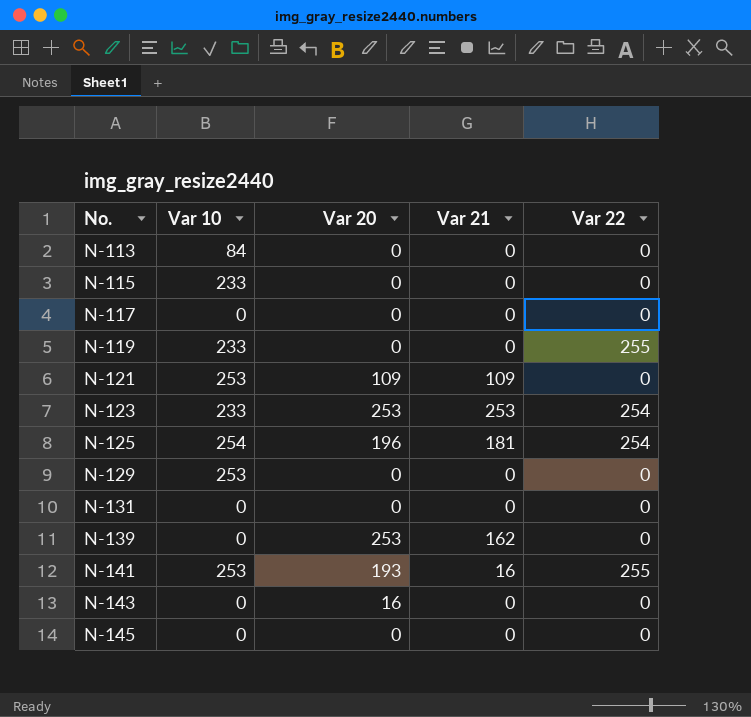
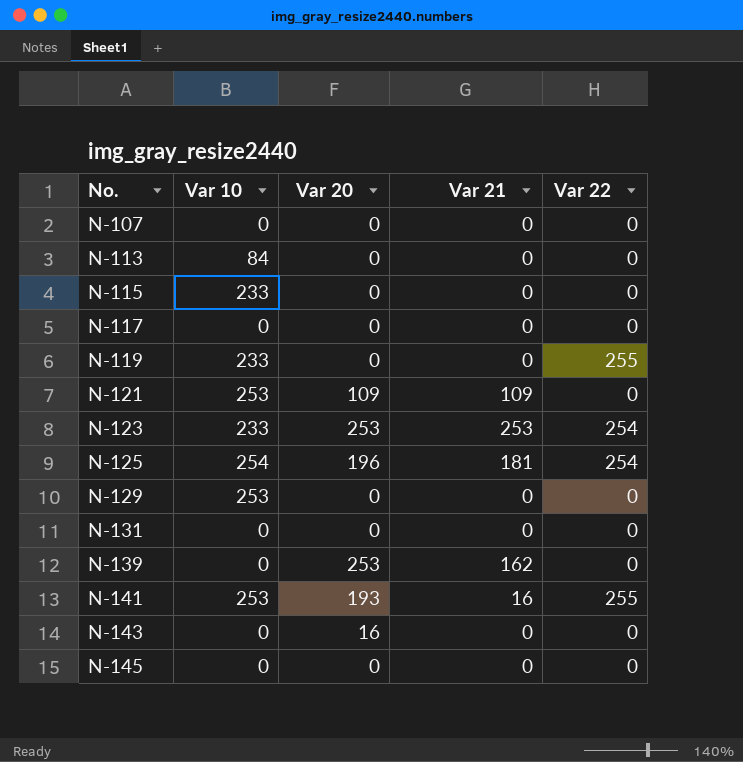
row N-107: none -> 0 | 0 | 0 | 0

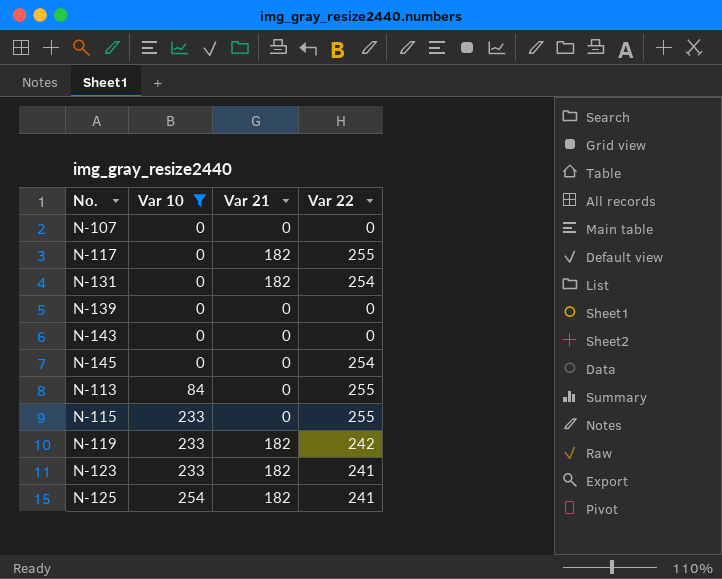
filter: none -> Var 10 != 253
row order: No. ascending -> Var 10 ascending
column Var 20 | position: 3 -> none
N-117 | Var 21: 0 -> 182
N-117 | Var 22: 0 -> 255
N-131 | Var 21: 0 -> 182
N-131 | Var 22: 0 -> 254
N-139 | Var 21: 162 -> 0
N-145 | Var 22: 0 -> 254
N-113 | Var 22: 0 -> 255
N-115 | Var 22: 0 -> 255
N-119 | Var 21: 0 -> 182
N-119 | Var 22: 255 -> 242
N-123 | Var 21: 253 -> 182
N-123 | Var 22: 254 -> 241
N-125 | Var 21: 181 -> 182
N-125 | Var 22: 254 -> 241

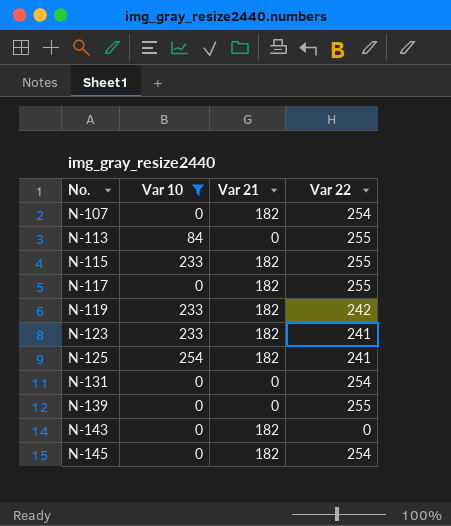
row order: Var 10 ascending -> No. ascending
N-107 | Var 21: 0 -> 182
N-107 | Var 22: 0 -> 254
N-115 | Var 21: 0 -> 182
N-131 | Var 21: 182 -> 0
N-139 | Var 22: 0 -> 255
N-143 | Var 21: 0 -> 182
N-145 | Var 21: 0 -> 182

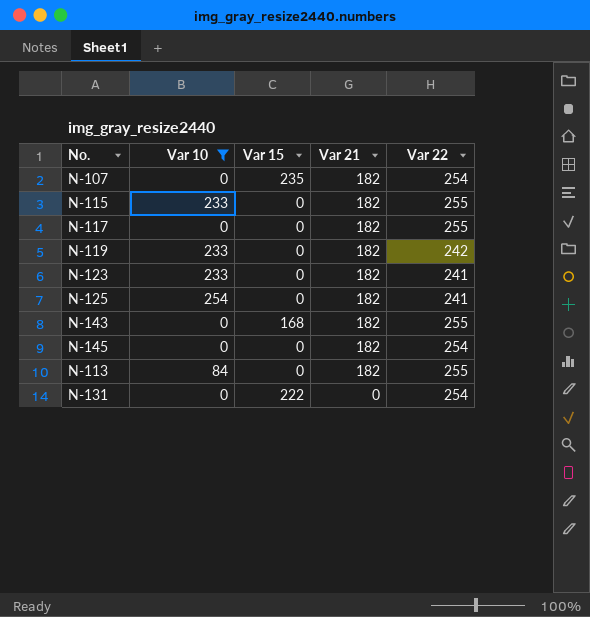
row order: No. ascending -> Var 21 descending
column Var 15 | position: none -> 3
row N-139: 0 | 0 | 255 -> none
N-143 | Var 22: 0 -> 255
N-113 | Var 21: 0 -> 182

